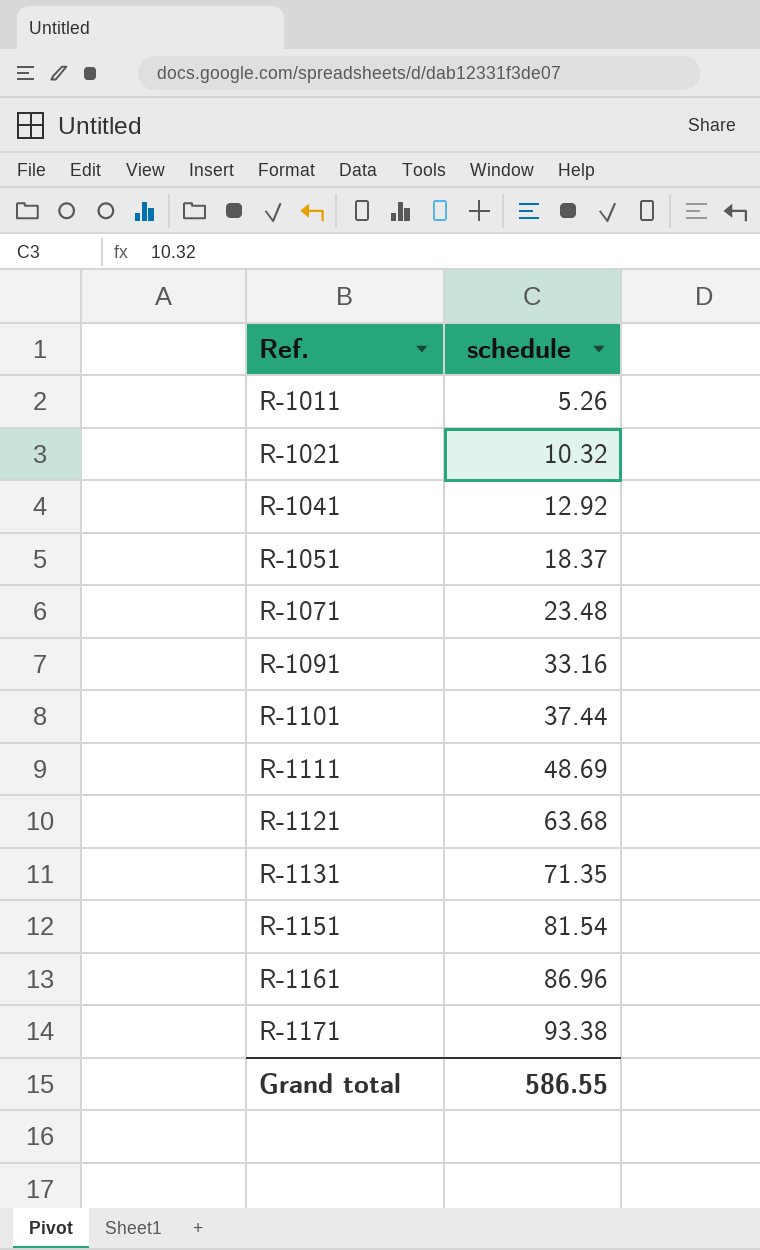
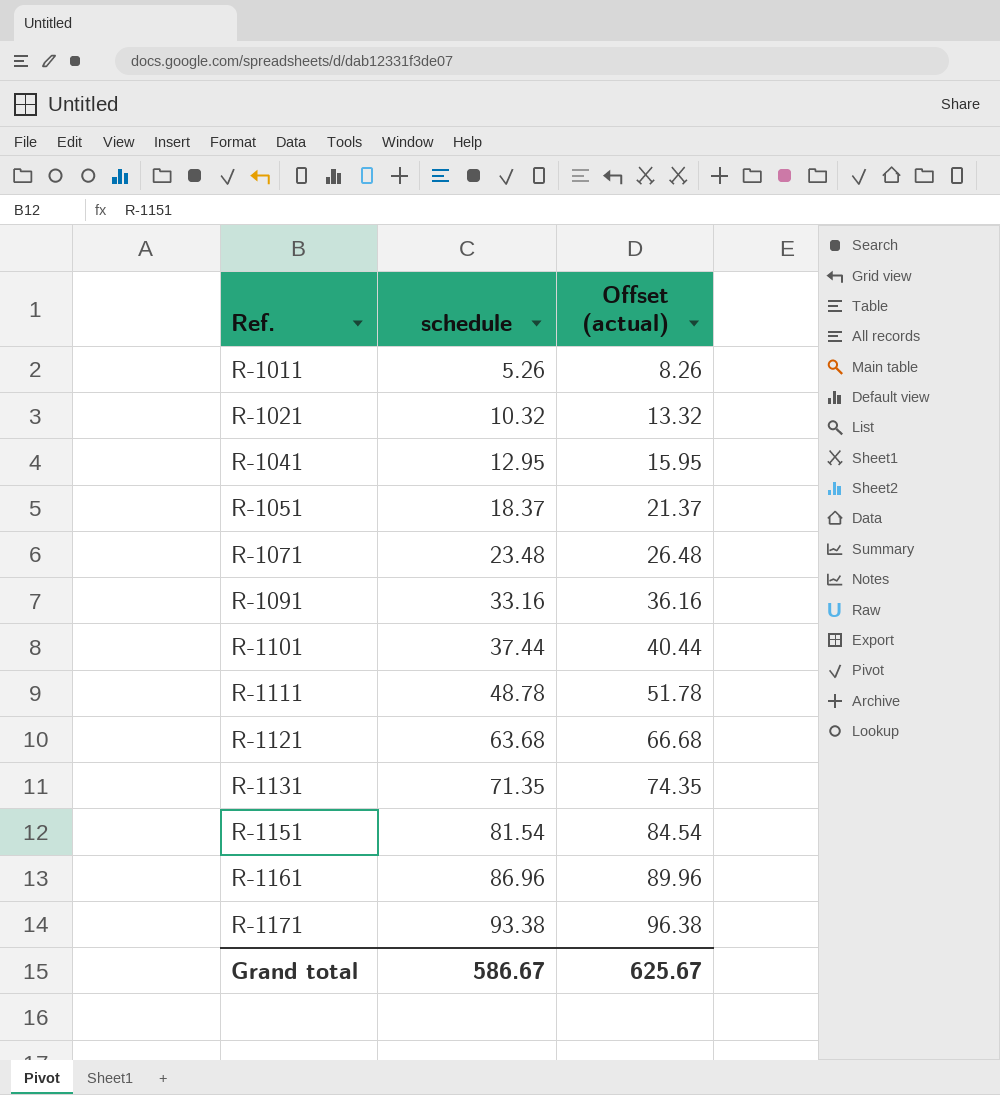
column Offset (actual) | formula: none -> [schedule] + 3
R-1041 | schedule: 12.92 -> 12.95
R-1111 | schedule: 48.69 -> 48.78
Grand total | schedule: 586.55 -> 586.67

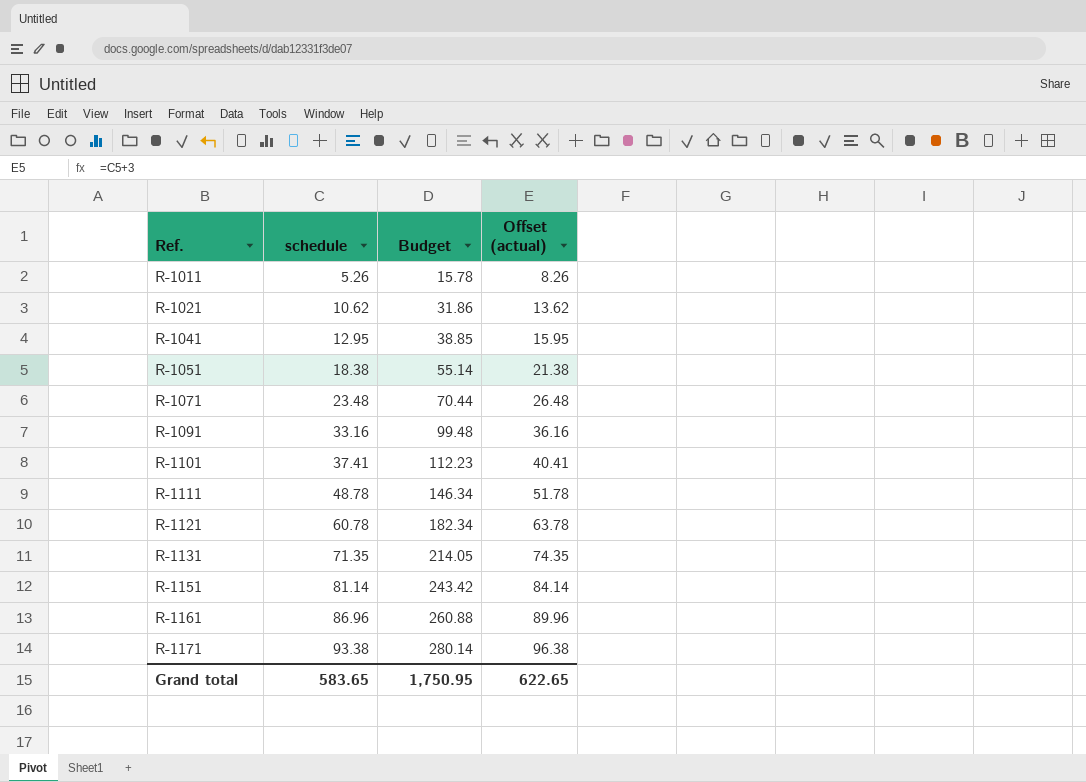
column Budget | formula: none -> [schedule] * 3
R-1021 | schedule: 10.32 -> 10.62
R-1021 | Offset (actual): 13.32 -> 13.62
R-1051 | schedule: 18.37 -> 18.38
R-1051 | Offset (actual): 21.37 -> 21.38
R-1101 | schedule: 37.44 -> 37.41
R-1101 | Offset (actual): 40.44 -> 40.41
R-1121 | schedule: 63.68 -> 60.78
R-1121 | Offset (actual): 66.68 -> 63.78
R-1151 | schedule: 81.54 -> 81.14
R-1151 | Offset (actual): 84.54 -> 84.14
Grand total | schedule: 586.67 -> 583.65
Grand total | Offset (actual): 625.67 -> 622.65

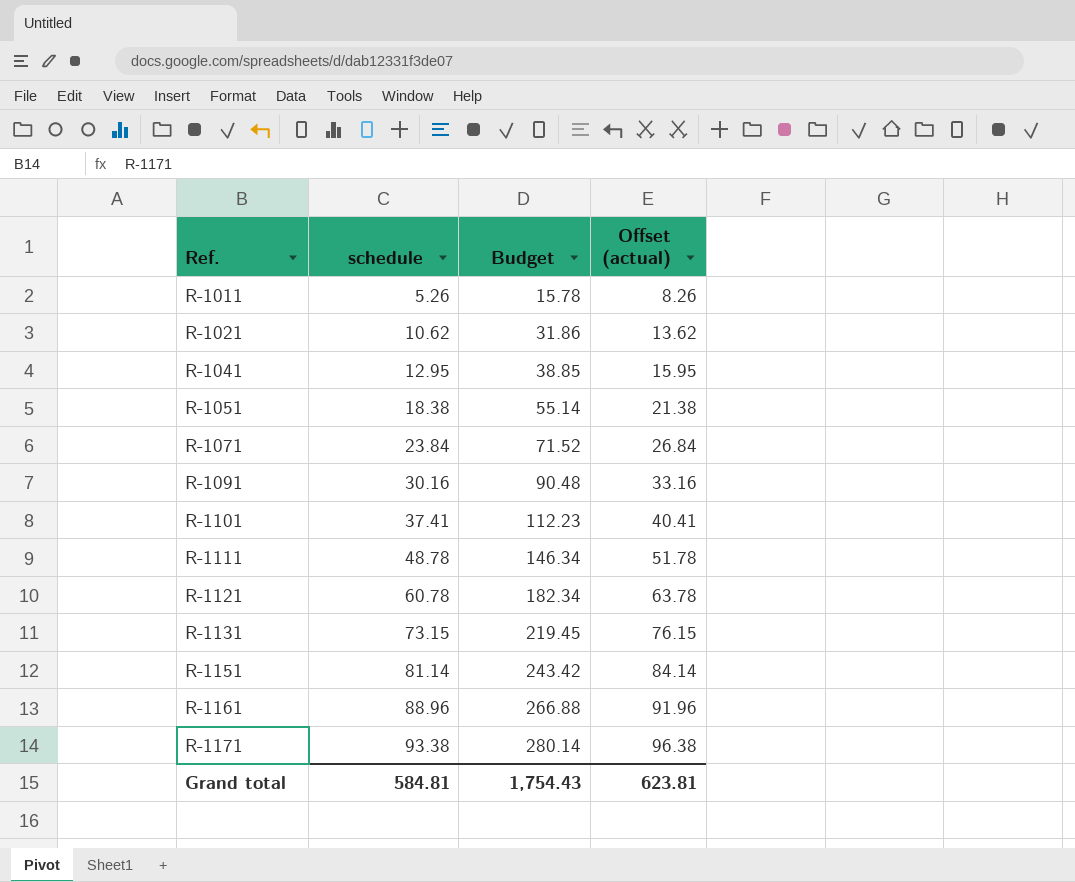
R-1071 | schedule: 23.48 -> 23.84
R-1071 | Budget: 70.44 -> 71.52
R-1071 | Offset (actual): 26.48 -> 26.84
R-1091 | schedule: 33.16 -> 30.16
R-1091 | Budget: 99.48 -> 90.48
R-1091 | Offset (actual): 36.16 -> 33.16
R-1131 | schedule: 71.35 -> 73.15
R-1131 | Budget: 214.05 -> 219.45
R-1131 | Offset (actual): 74.35 -> 76.15
R-1161 | schedule: 86.96 -> 88.96
R-1161 | Budget: 260.88 -> 266.88
R-1161 | Offset (actual): 89.96 -> 91.96
Grand total | schedule: 583.65 -> 584.81
Grand total | Budget: 1,750.95 -> 1,754.43
Grand total | Offset (actual): 622.65 -> 623.81

